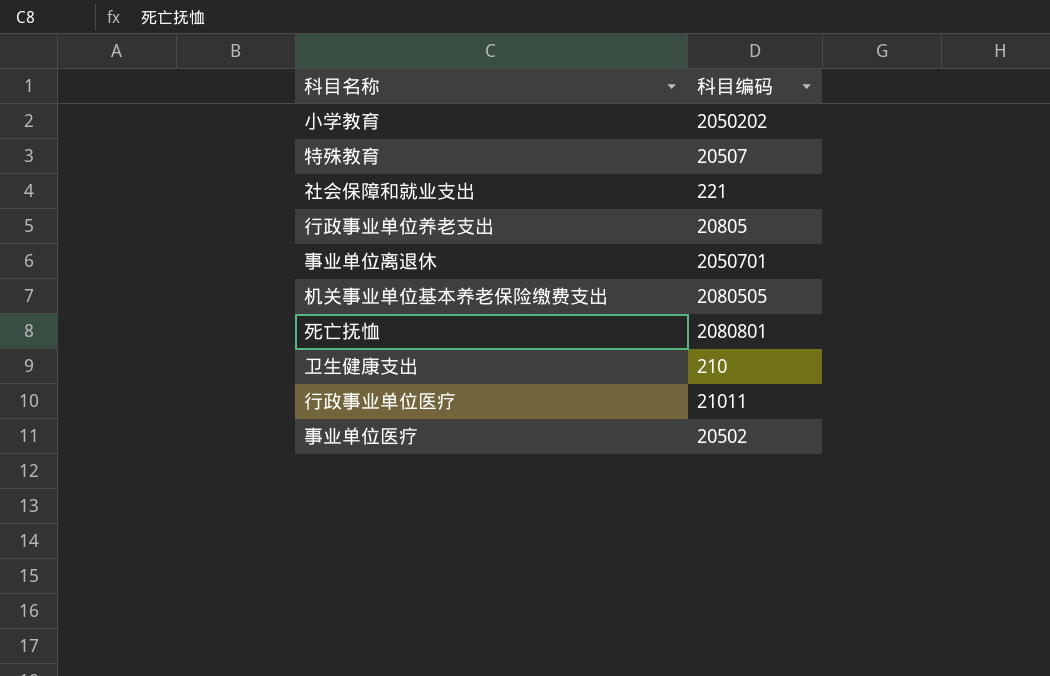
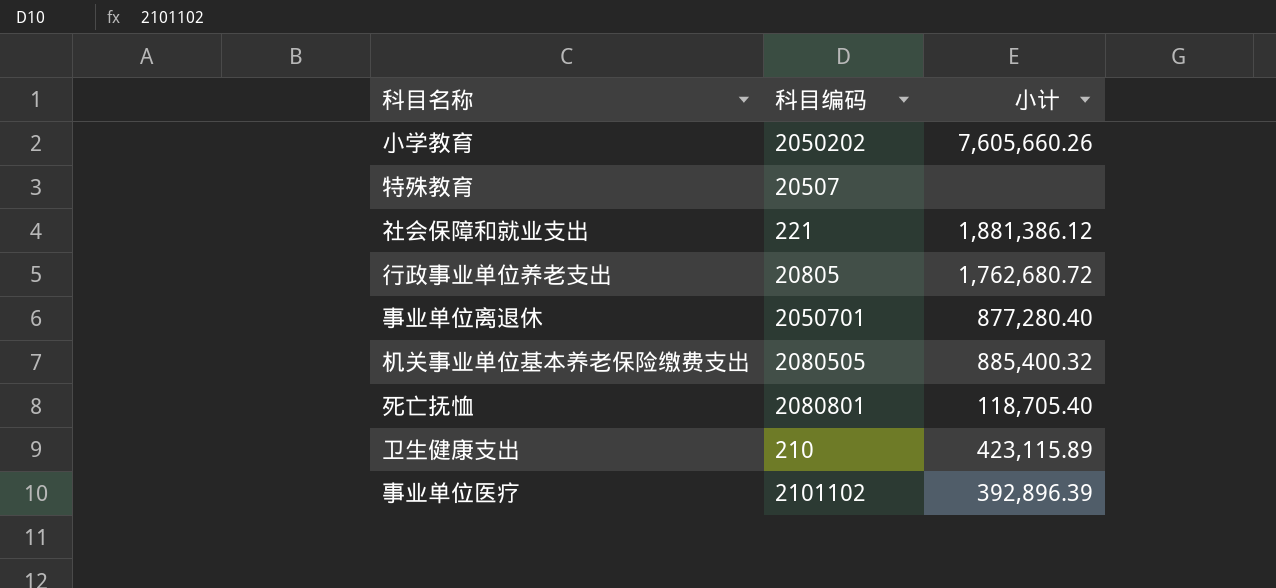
column 小计 | position: none -> 3
row 行政事业单位医疗: 21011 -> none
事业单位医疗 | 科目编码: 20502 -> 2101102

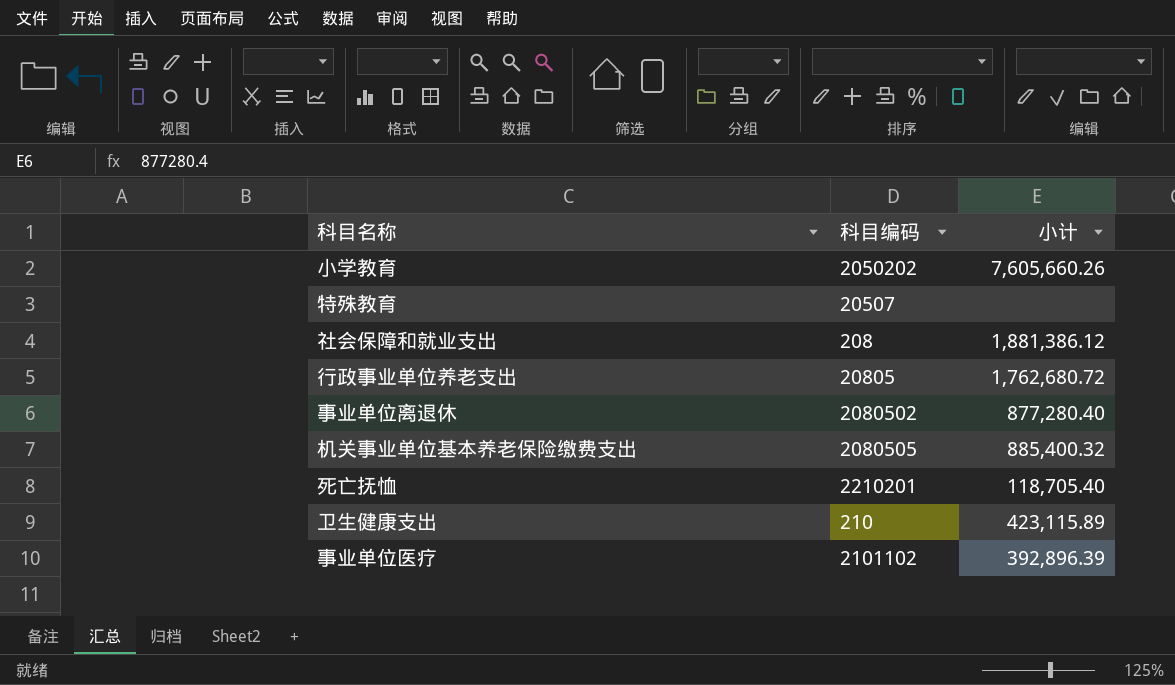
社会保障和就业支出 | 科目编码: 221 -> 208
事业单位离退休 | 科目编码: 2050701 -> 2080502
死亡抚恤 | 科目编码: 2080801 -> 2210201

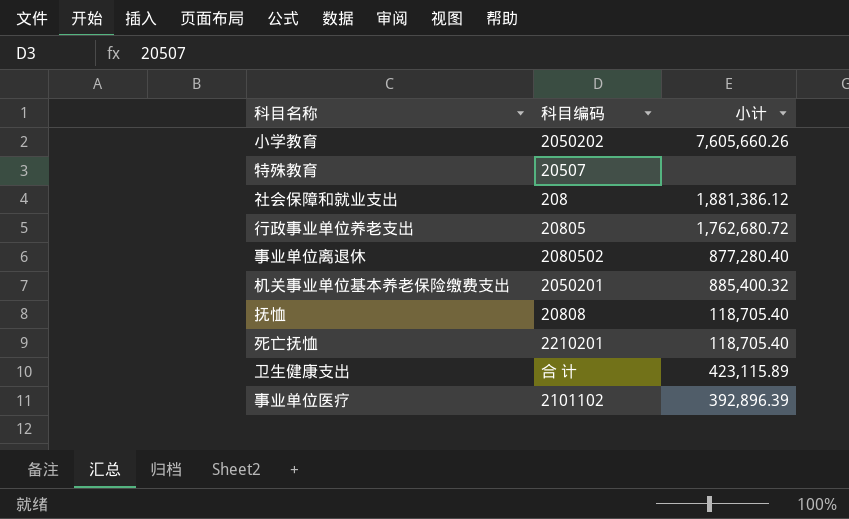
机关事业单位基本养老保险缴费支出 | 科目编码: 2080505 -> 2050201
row 抚恤: none -> 20808 | 118,705.40
卫生健康支出 | 科目编码: 210 -> 合 计

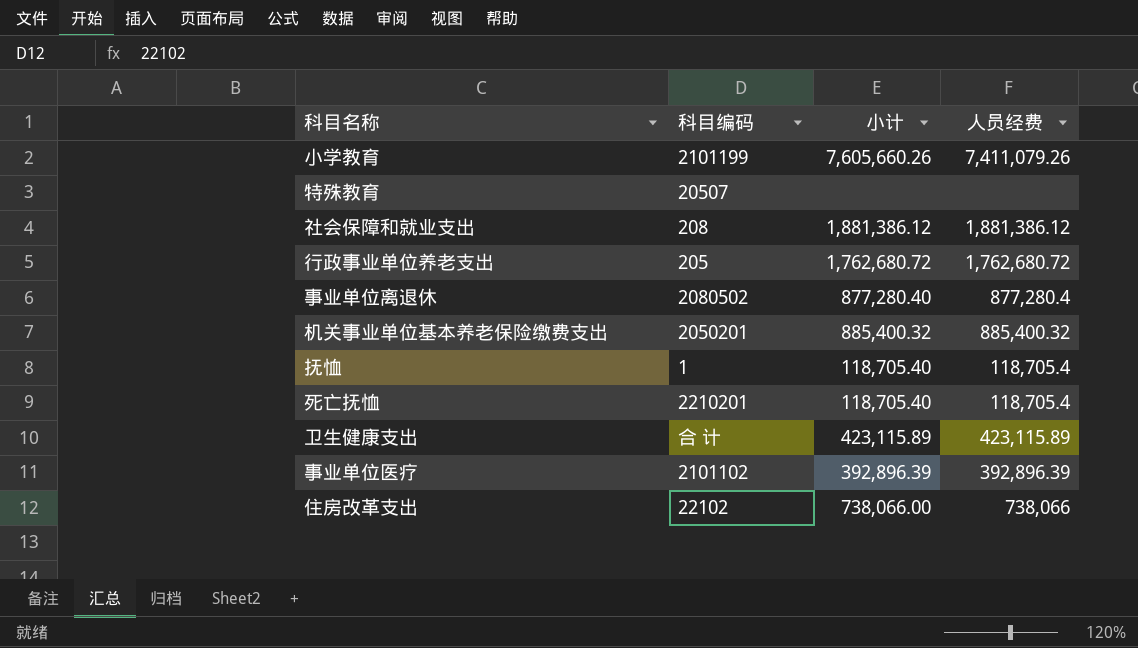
column 人员经费 | position: none -> 4
小学教育 | 科目编码: 2050202 -> 2101199
行政事业单位养老支出 | 科目编码: 20805 -> 205
抚恤 | 科目编码: 20808 -> 1
row 住房改革支出: none -> 22102 | 738,066.00 | 738,066

